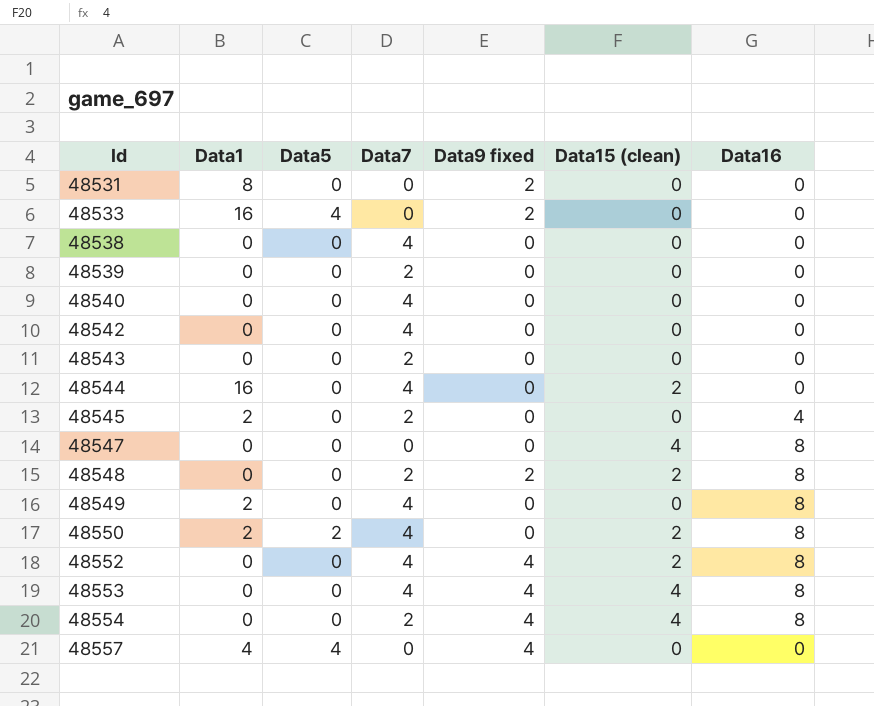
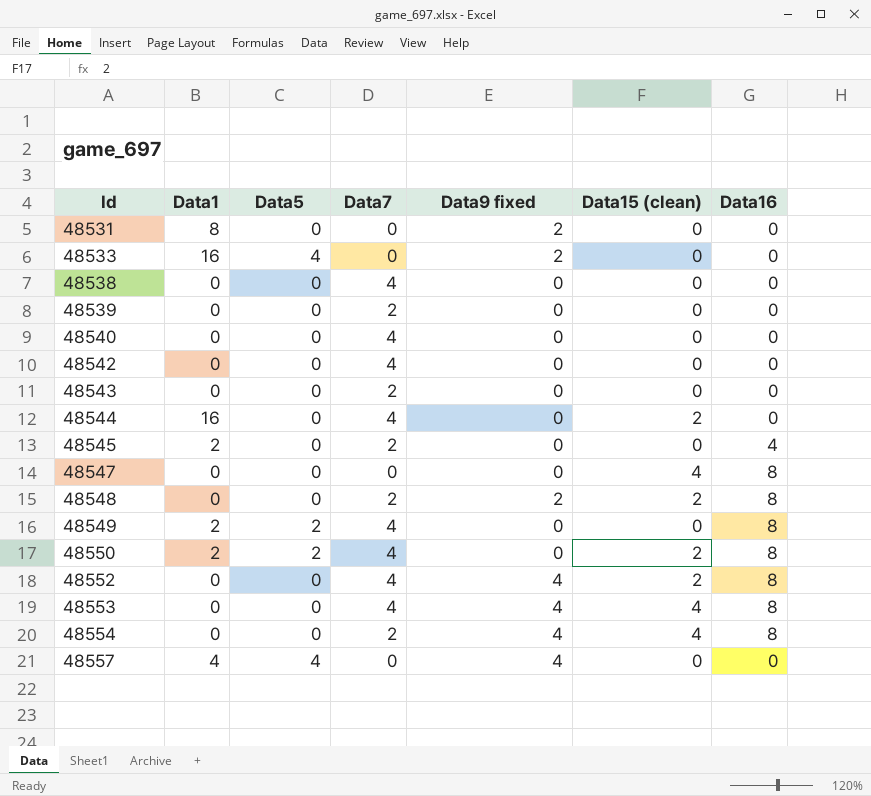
48549 | Data5: 0 -> 2

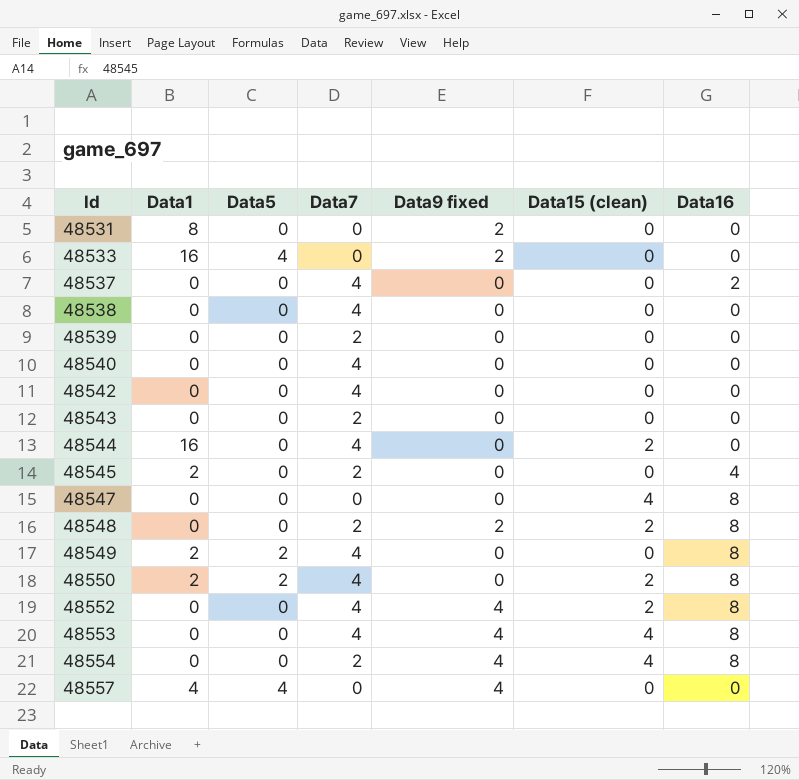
row 48537: none -> 0 | 0 | 4 | 0 | 0 | 2

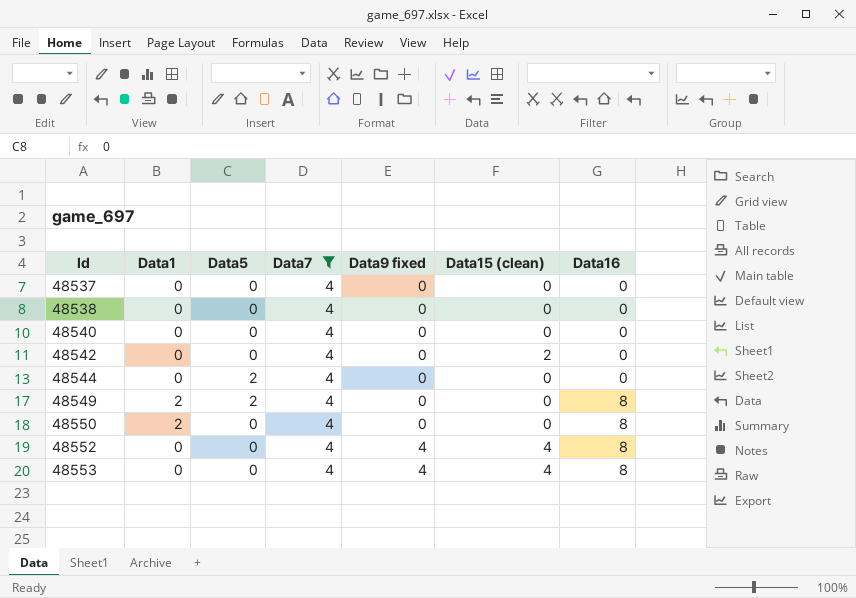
filter: none -> Data7 = 4
48537 | Data16: 2 -> 0
48542 | Data15 (clean): 0 -> 2
48544 | Data1: 16 -> 0
48544 | Data5: 0 -> 2
48544 | Data15 (clean): 2 -> 0
48550 | Data5: 2 -> 0
48550 | Data15 (clean): 2 -> 0
48552 | Data15 (clean): 2 -> 4

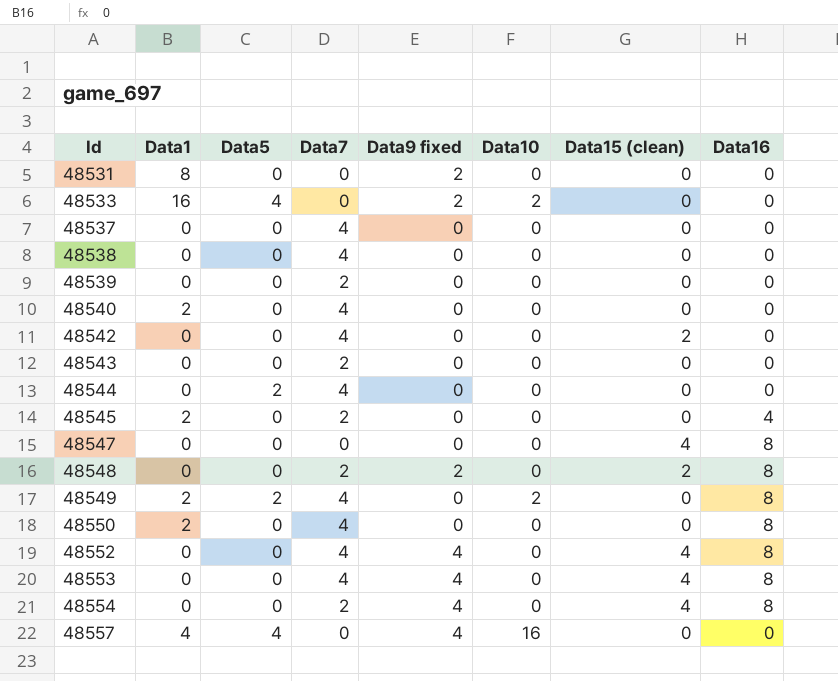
filter: Data7 = 4 -> none
column Data10 | position: none -> 6
48540 | Data1: 0 -> 2

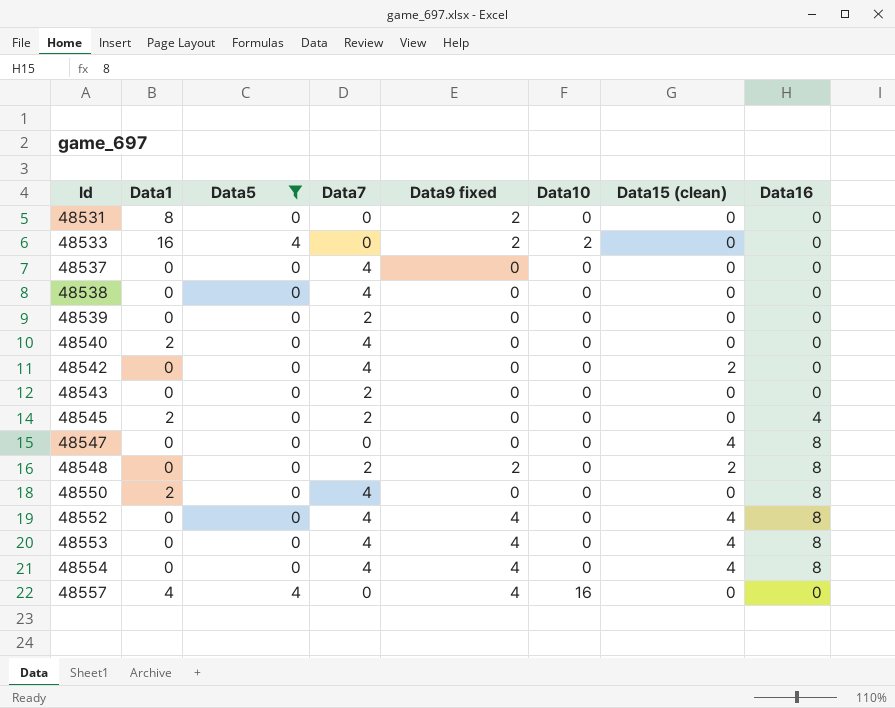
filter: none -> Data5 != 2
48554 | Data7: 2 -> 4

